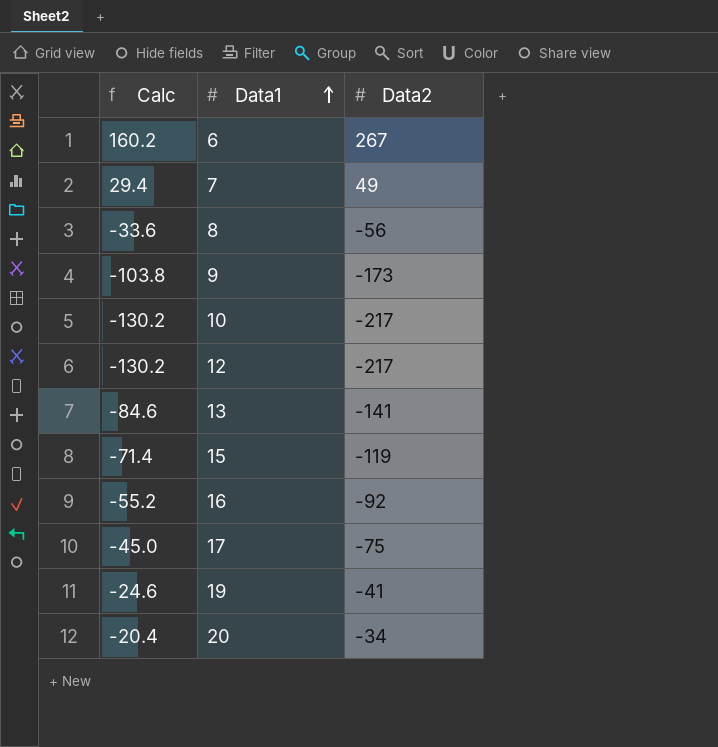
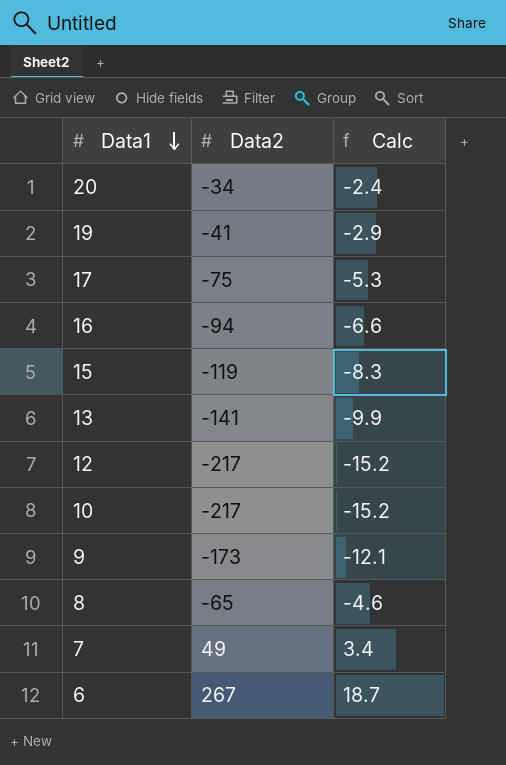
row order: Data1 ascending -> Data1 descending
column Calc | formula: [Data2] * 0.6 -> [Data2] * 0.07
column Calc | position: 1 -> 3
16 | Data2: -92 -> -94
8 | Data2: -56 -> -65

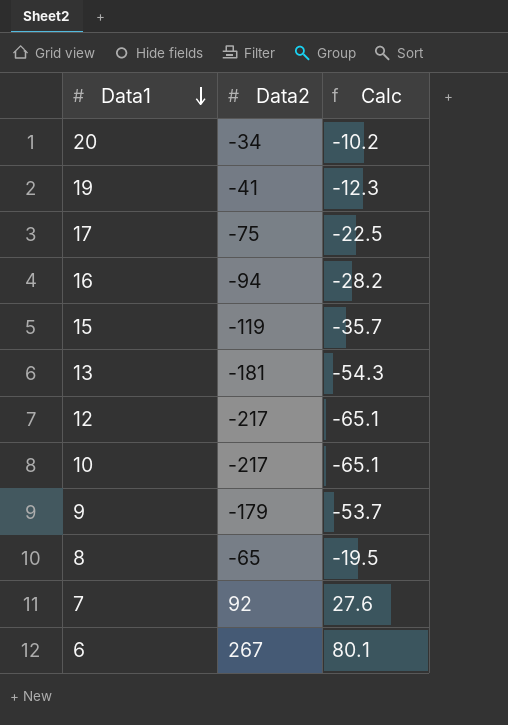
column Calc | formula: [Data2] * 0.07 -> [Data2] * 0.3
13 | Data2: -141 -> -181
9 | Data2: -173 -> -179
7 | Data2: 49 -> 92

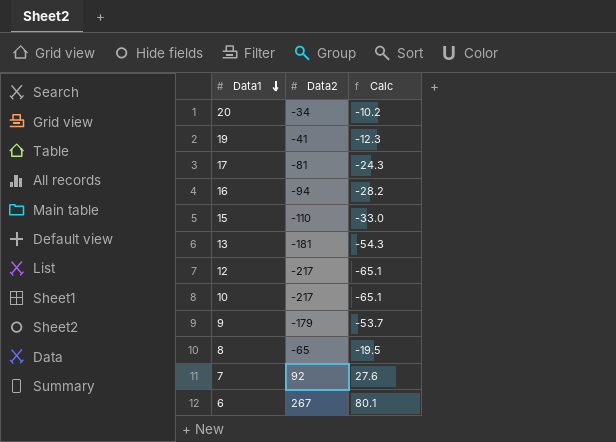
17 | Data2: -75 -> -81
17 | Calc: -22.5 -> -24.3
15 | Data2: -119 -> -110
15 | Calc: -35.7 -> -33.0

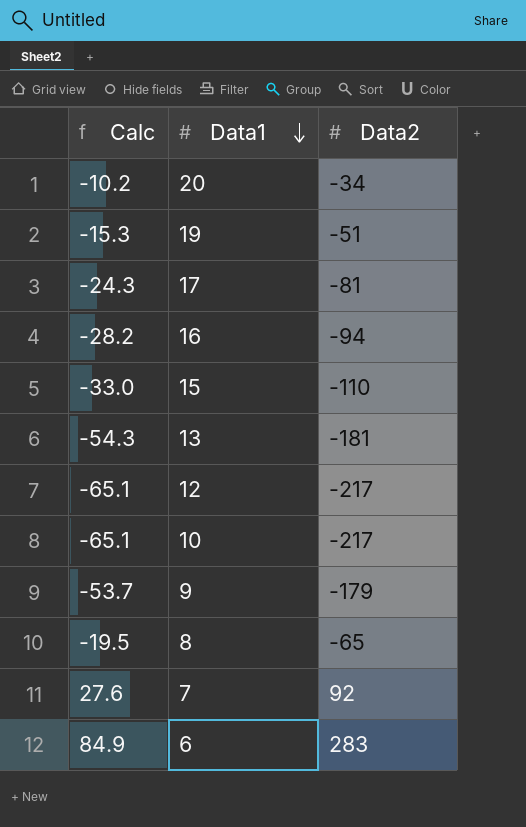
column Calc | position: 3 -> 1
19 | Calc: -12.3 -> -15.3
19 | Data2: -41 -> -51
6 | Calc: 80.1 -> 84.9
6 | Data2: 267 -> 283

